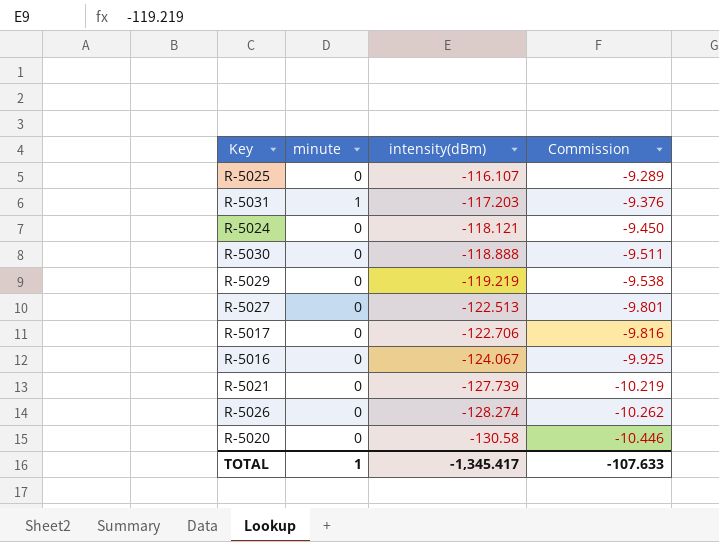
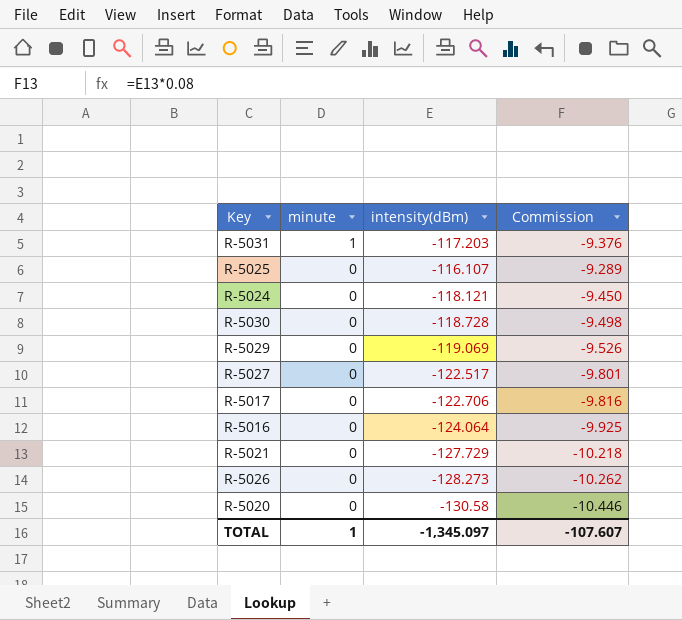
row order: intensity(dBm) descending -> minute descending
R-5030 | intensity(dBm): -118.888 -> -118.728
R-5030 | Commission: -9.511 -> -9.498
R-5029 | intensity(dBm): -119.219 -> -119.069
R-5029 | Commission: -9.538 -> -9.526
R-5027 | intensity(dBm): -122.513 -> -122.517
R-5016 | intensity(dBm): -124.067 -> -124.064
R-5021 | intensity(dBm): -127.739 -> -127.729
R-5021 | Commission: -10.219 -> -10.218
R-5026 | intensity(dBm): -128.274 -> -128.273
TOTAL | intensity(dBm): -1,345.417 -> -1,345.097
TOTAL | Commission: -107.633 -> -107.607

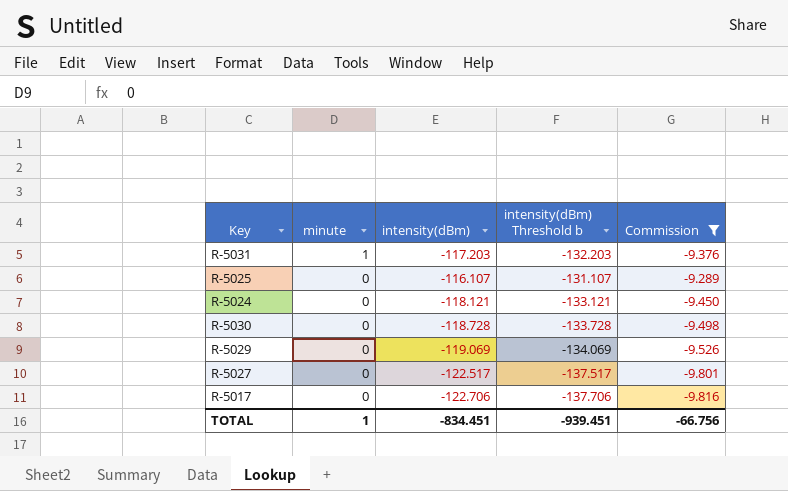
filter: none -> Commission >= -9.816
column intensity(dBm) Threshold b | formula: none -> [intensity(dBm)] - 15
TOTAL | intensity(dBm): -1,345.097 -> -834.451
TOTAL | Commission: -107.607 -> -66.756

